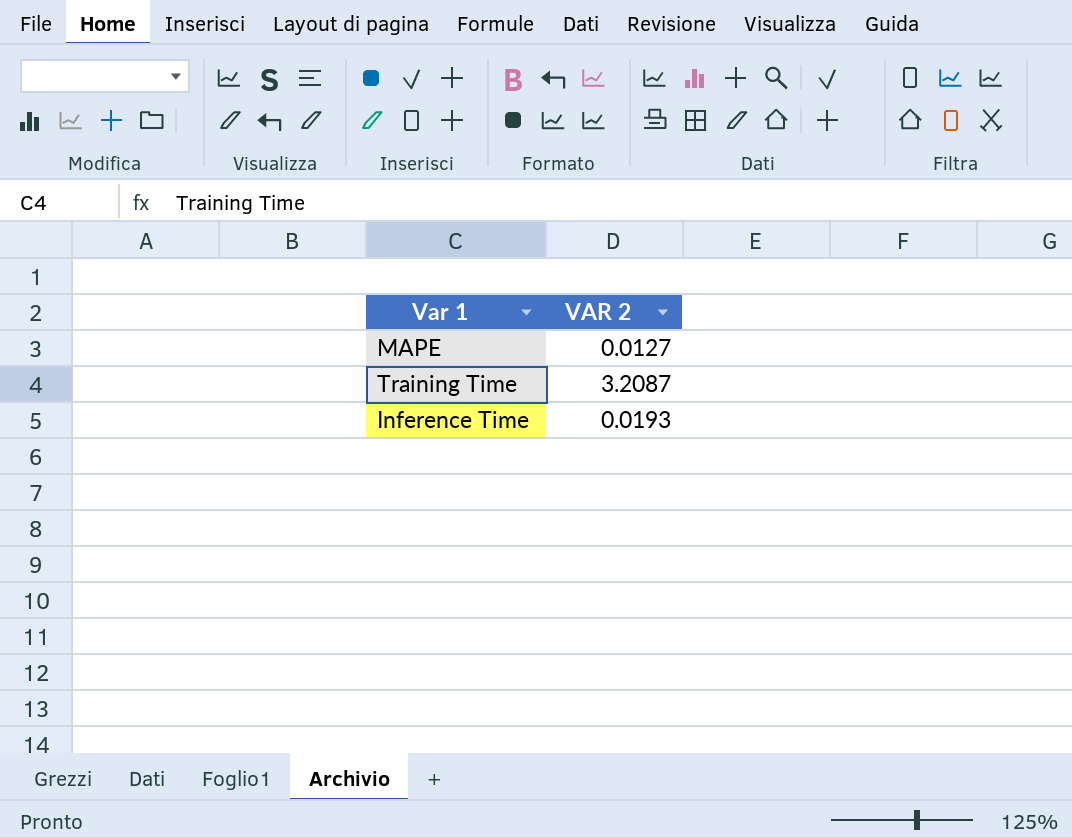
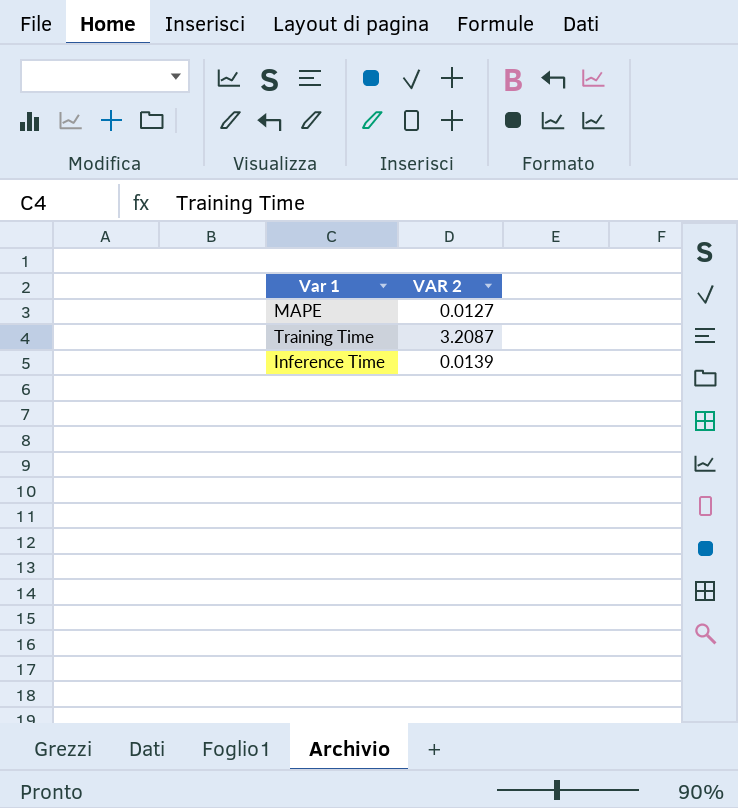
Inference Time | VAR 2: 0.0193 -> 0.0139

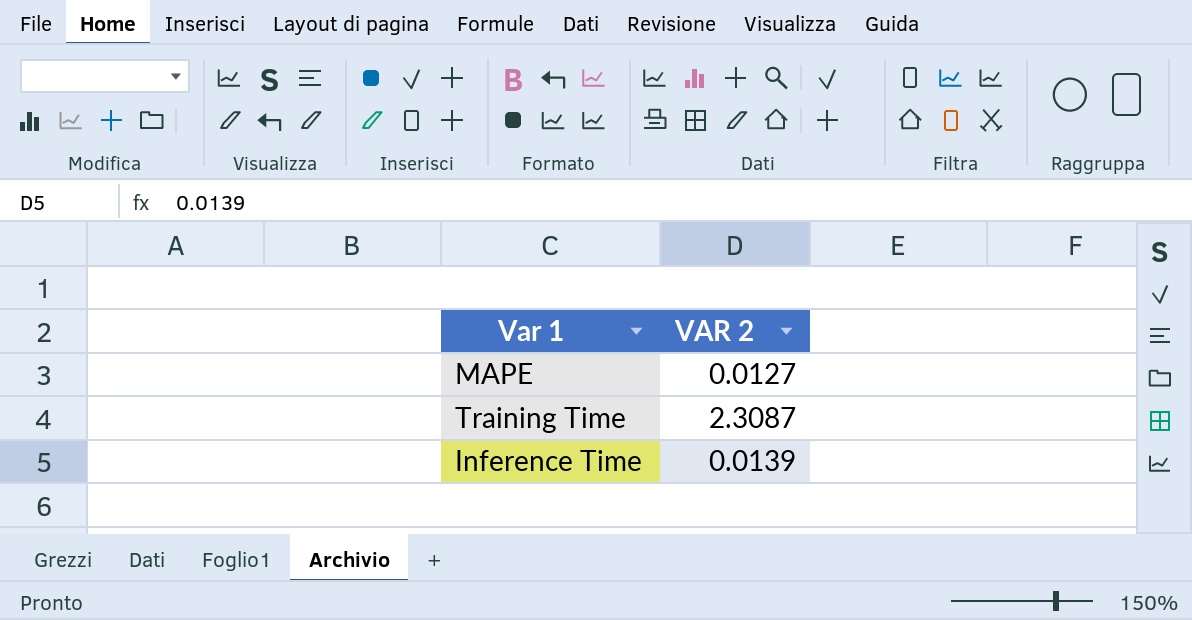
Training Time | VAR 2: 3.2087 -> 2.3087

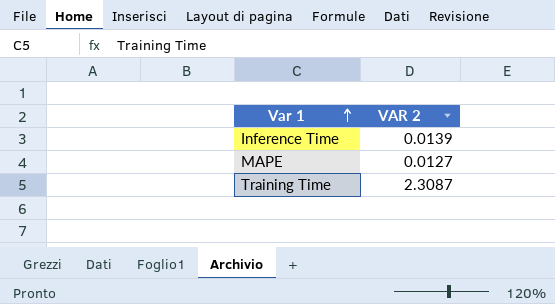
row order: none -> Var 1 ascending

